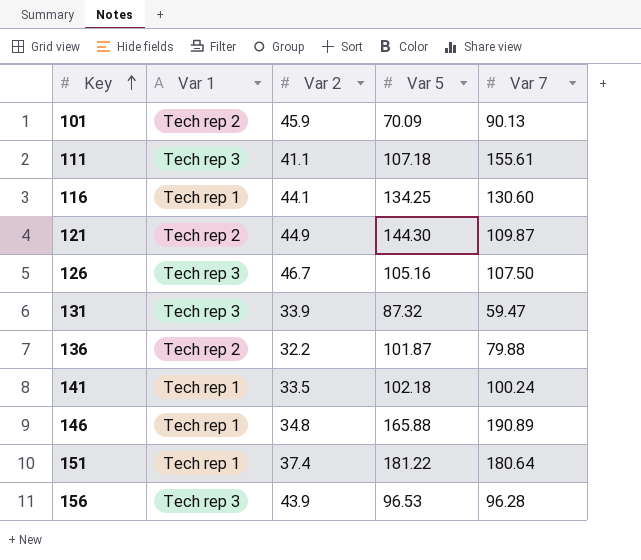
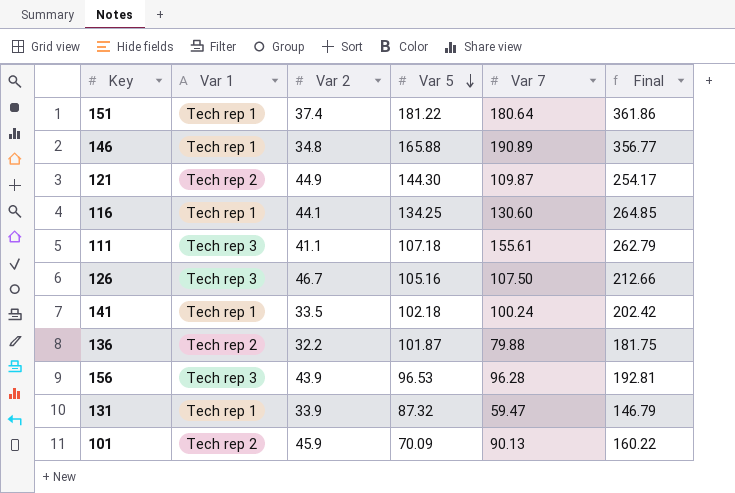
row order: Key ascending -> Var 5 descending
column Final | formula: none -> [Var 5] + [Var 7]
131 | Var 1: Tech rep 3 -> Tech rep 1

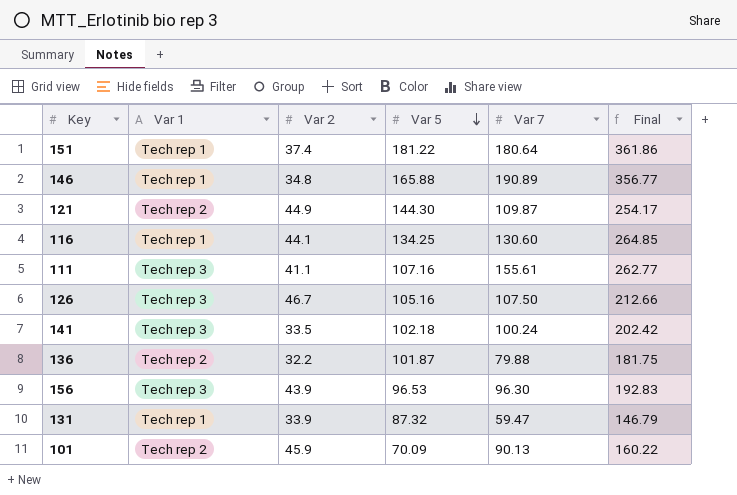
111 | Var 5: 107.18 -> 107.16
111 | Final: 262.79 -> 262.77
141 | Var 1: Tech rep 1 -> Tech rep 3
156 | Var 7: 96.28 -> 96.30
156 | Final: 192.81 -> 192.83

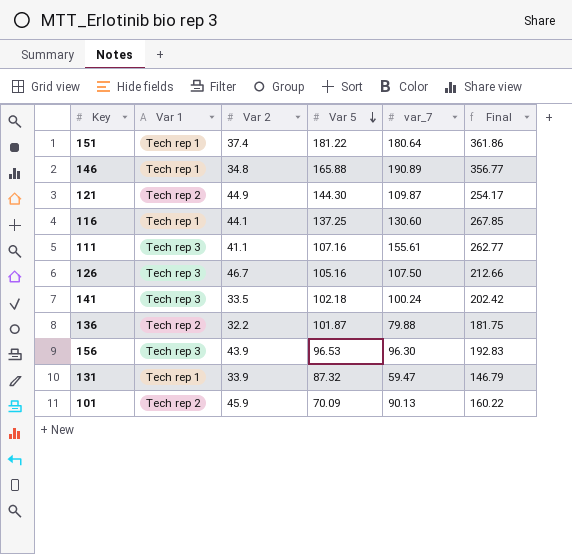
column name: Var 7 -> var_7
116 | Var 5: 134.25 -> 137.25
116 | Final: 264.85 -> 267.85

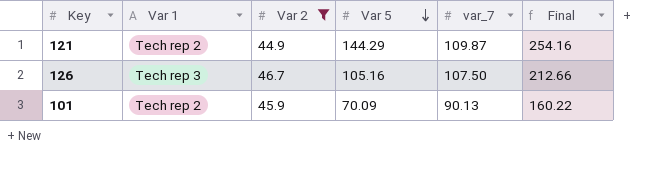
filter: none -> Var 2 >= 44.9
121 | Var 5: 144.30 -> 144.29
121 | Final: 254.17 -> 254.16

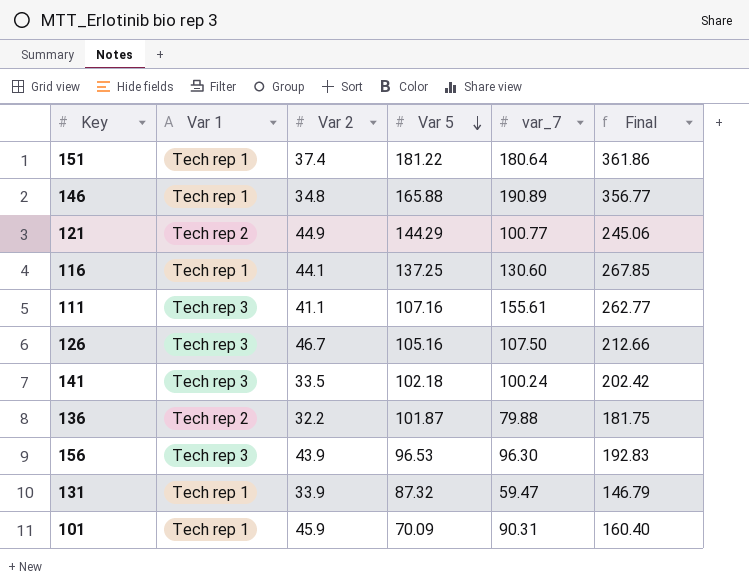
filter: Var 2 >= 44.9 -> none
121 | var_7: 109.87 -> 100.77
121 | Final: 254.16 -> 245.06
101 | Var 1: Tech rep 2 -> Tech rep 1
101 | var_7: 90.13 -> 90.31
101 | Final: 160.22 -> 160.40

